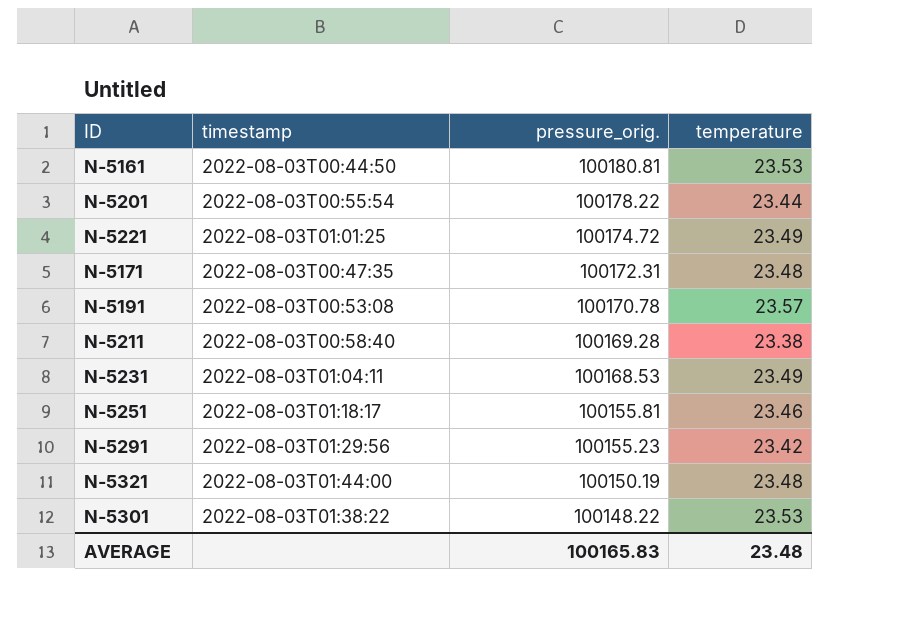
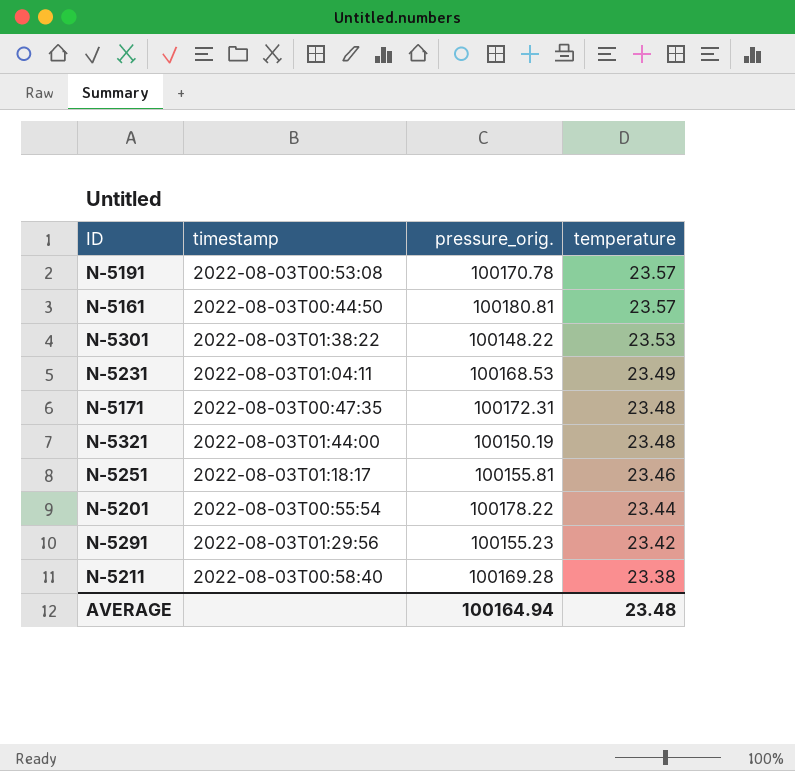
row order: pressure_orig. descending -> temperature descending
row N-5221: 2022-08-03T01:01:25 | 100174.72 | 23.49 -> none
N-5161 | temperature: 23.53 -> 23.57
AVERAGE | pressure_orig.: 100165.83 -> 100164.94

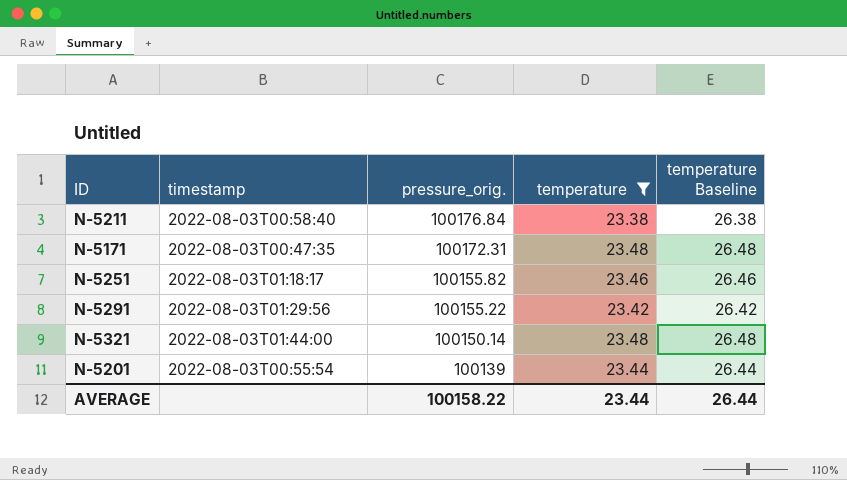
filter: none -> temperature <= 23.48
row order: temperature descending -> pressure_orig. descending
column temperature Baseline | formula: none -> [temperature] + 3
N-5211 | pressure_orig.: 100169.28 -> 100176.84
N-5251 | pressure_orig.: 100155.81 -> 100155.82
N-5291 | pressure_orig.: 100155.23 -> 100155.22
N-5321 | pressure_orig.: 100150.19 -> 100150.14
N-5201 | pressure_orig.: 100178.22 -> 100139
AVERAGE | pressure_orig.: 100164.94 -> 100158.22
AVERAGE | temperature: 23.48 -> 23.44

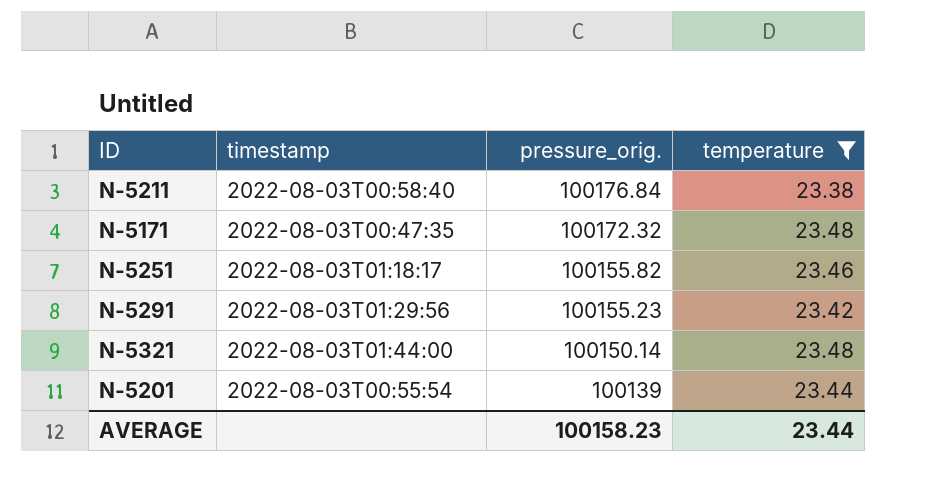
column temperature Baseline | formula: [temperature] + 3 -> none
N-5171 | pressure_orig.: 100172.31 -> 100172.32
N-5291 | pressure_orig.: 100155.22 -> 100155.23
AVERAGE | pressure_orig.: 100158.22 -> 100158.23

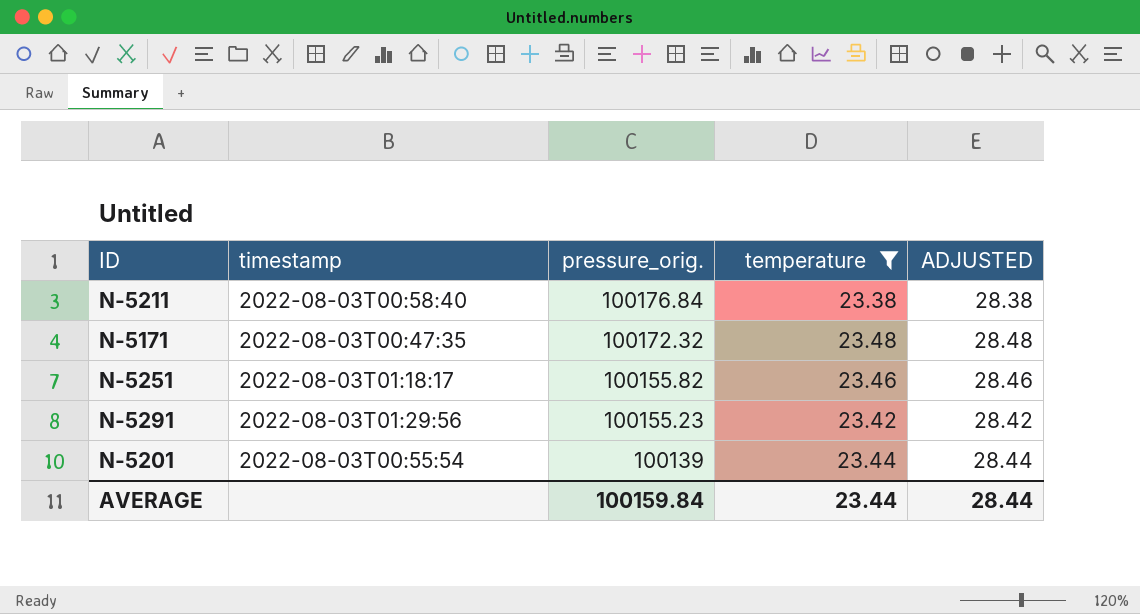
column ADJUSTED | formula: none -> [temperature] + 5
row N-5321: 2022-08-03T01:44:00 | 100150.14 | 23.48 -> none
AVERAGE | pressure_orig.: 100158.23 -> 100159.84

